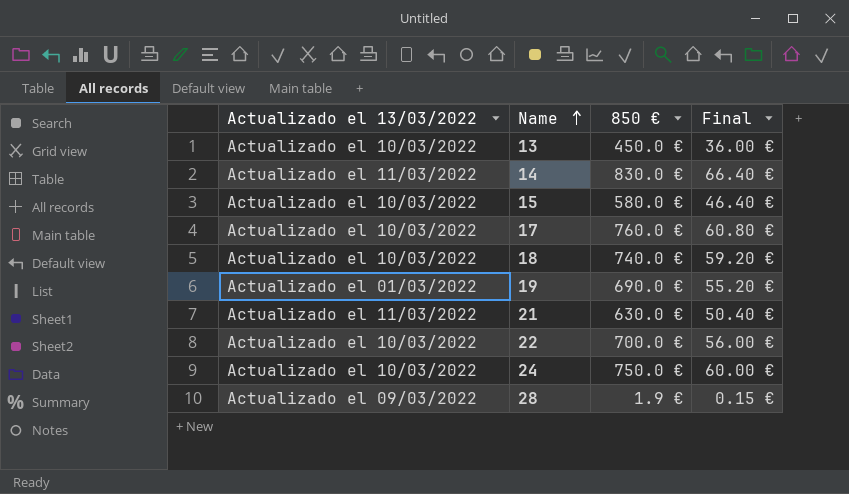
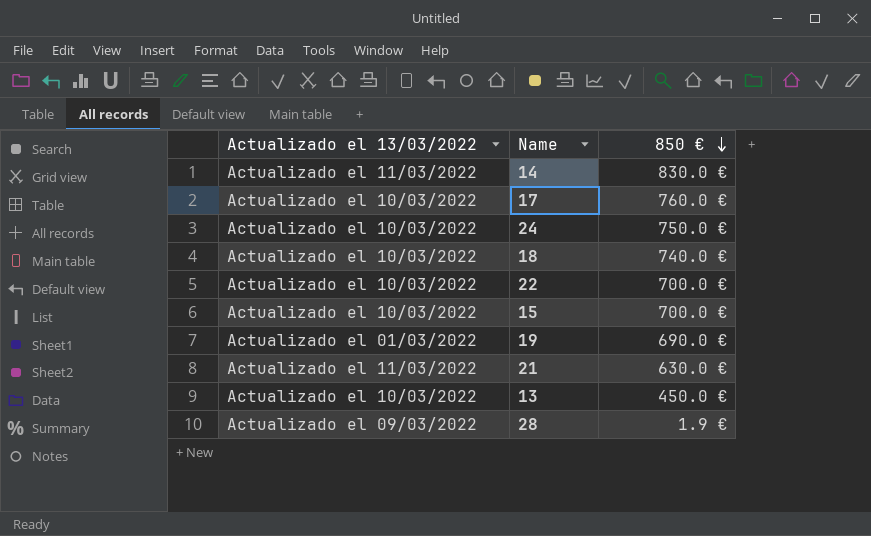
row order: Name ascending -> 850 € descending
column Final | formula: [850 €] * 0.08 -> none
15 | 850 €: 580.0 € -> 700.0 €

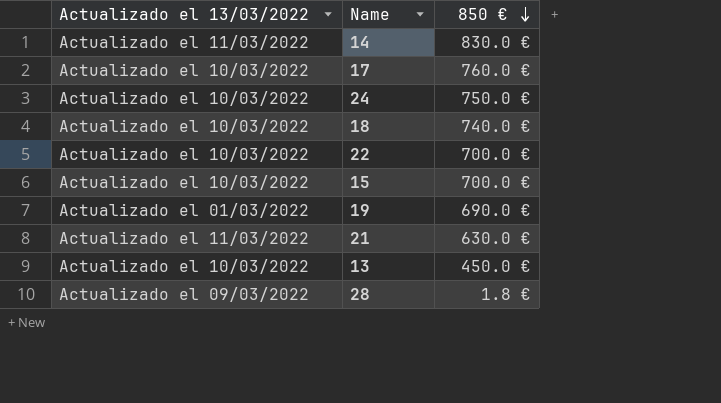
28 | 850 €: 1.9 € -> 1.8 €

